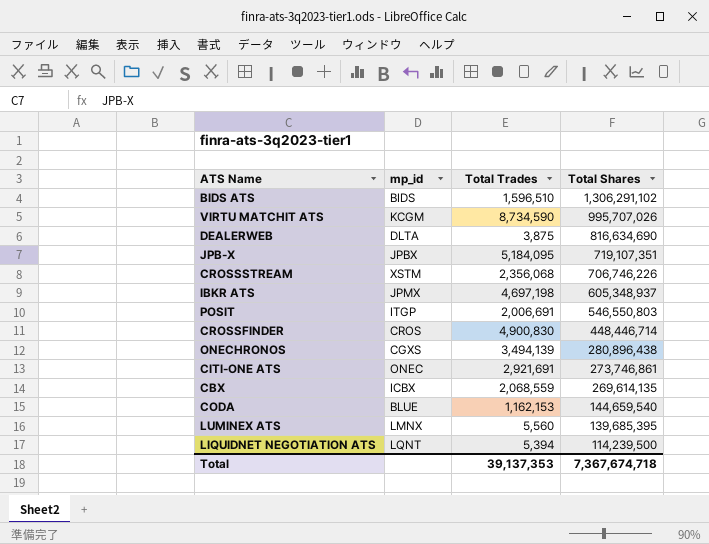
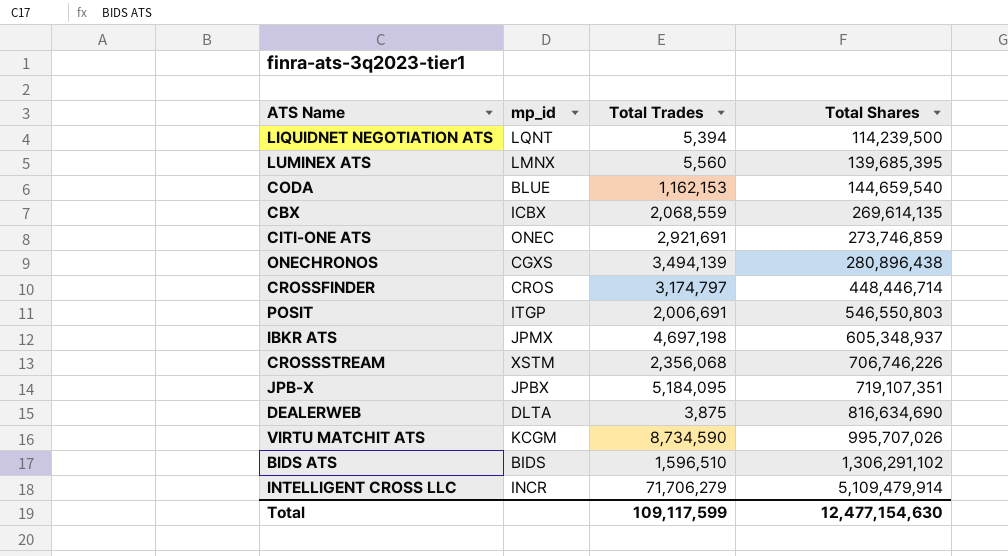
row order: Total Shares descending -> Total Shares ascending
CITI-ONE ATS | Total Shares: 273,746,861 -> 273,746,859
CROSSFINDER | Total Trades: 4,900,830 -> 3,174,797
row INTELLIGENT CROSS LLC: none -> INCR | 71,706,279 | 5,109,479,914
Total | Total Trades: 39,137,353 -> 109,117,599
Total | Total Shares: 7,367,674,718 -> 12,477,154,630

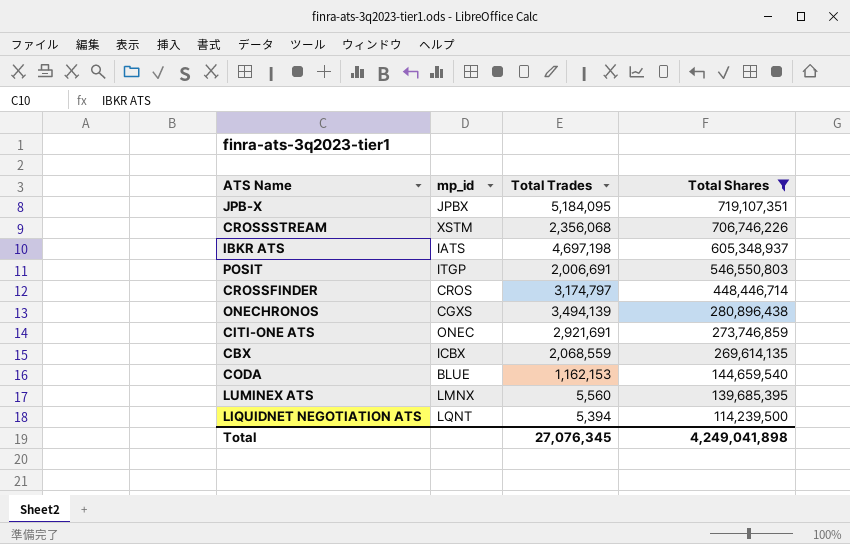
filter: none -> Total Shares <= 719,107,351
row order: Total Shares ascending -> Total Shares descending
IBKR ATS | mp_id: JPMX -> IATS
Total | Total Trades: 109,117,599 -> 27,076,345
Total | Total Shares: 12,477,154,630 -> 4,249,041,898

